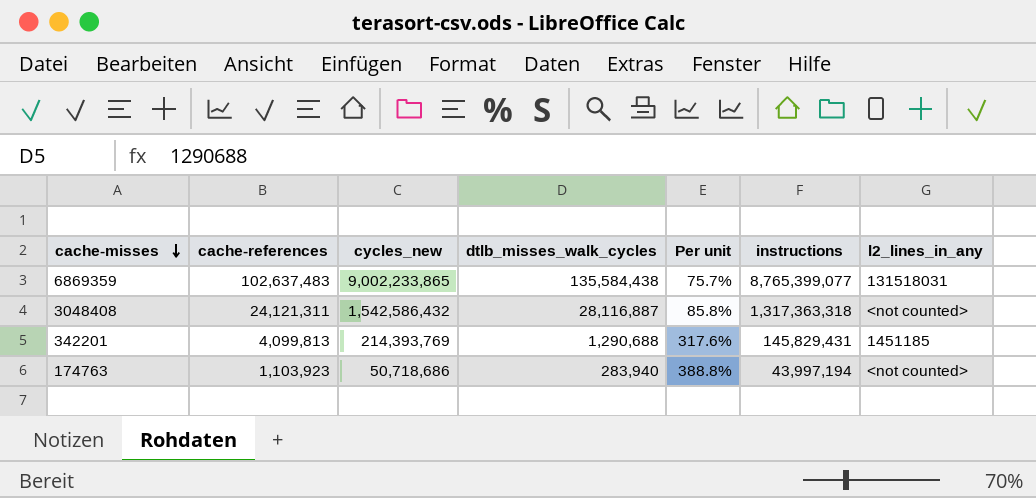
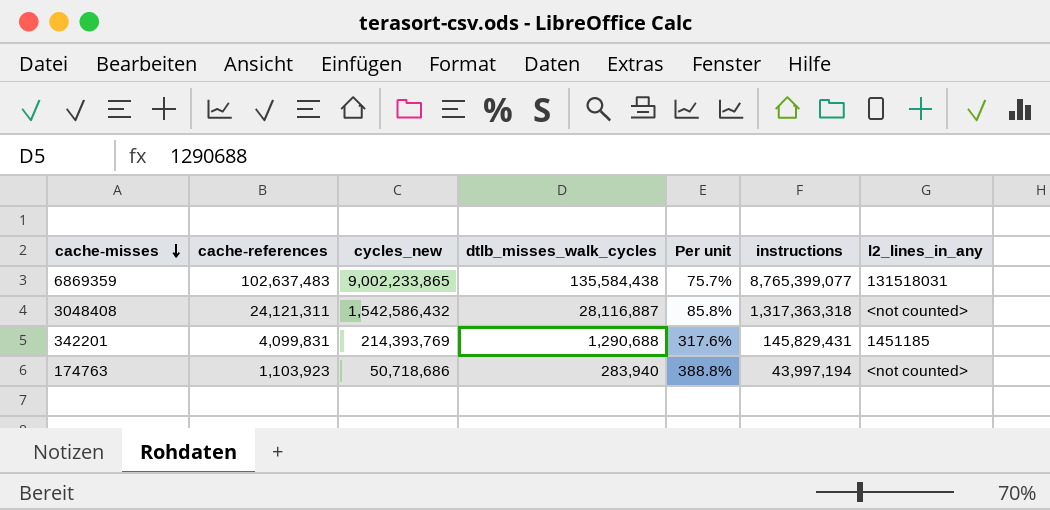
342201 | cache-references: 4,099,813 -> 4,099,831

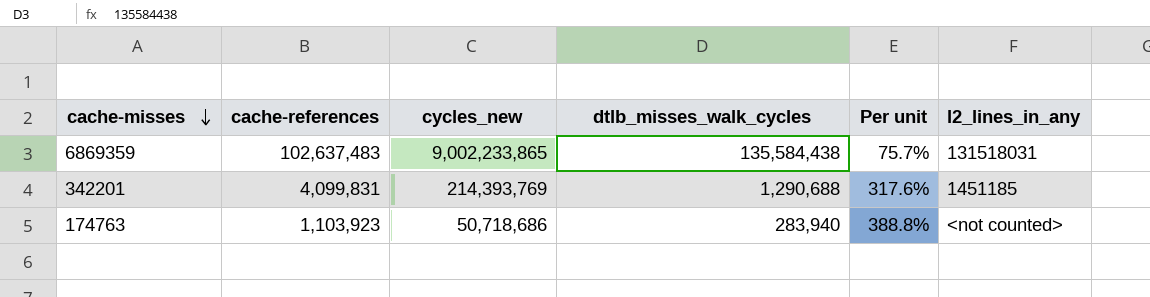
column instructions | position: 6 -> none
row 3048408: 24,121,311 | 1,542,586,432 | 28,116,887 | 85.8% | 1,317,363,318 | <not counted> -> none

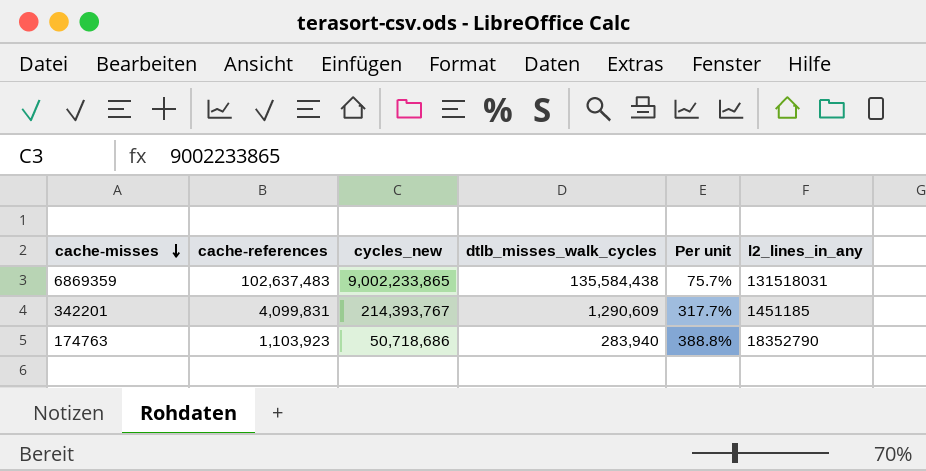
342201 | cycles_new: 214,393,769 -> 214,393,767
342201 | dtlb_misses_walk_cycles: 1,290,688 -> 1,290,609
342201 | Per unit: 317.6% -> 317.7%
174763 | l2_lines_in_any: <not counted> -> 18352790

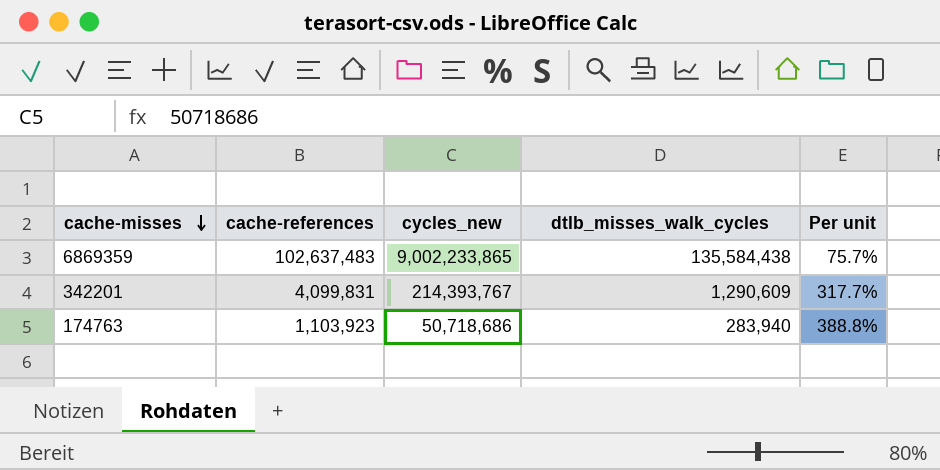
column l2_lines_in_any | position: 6 -> none

